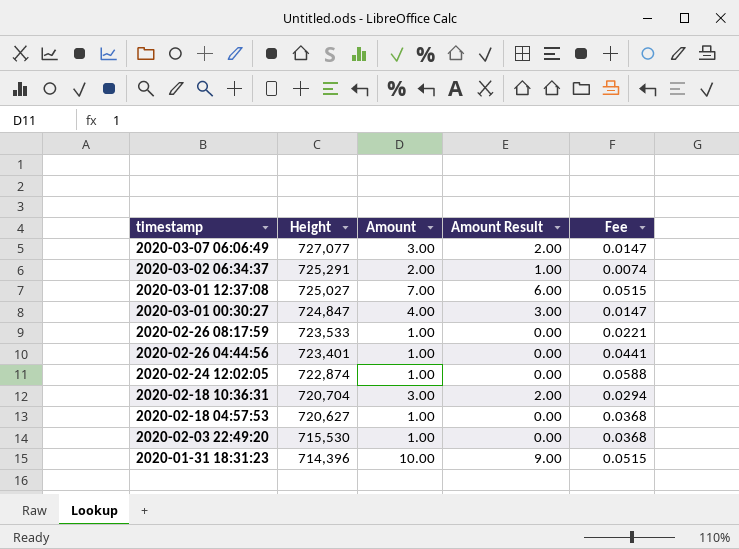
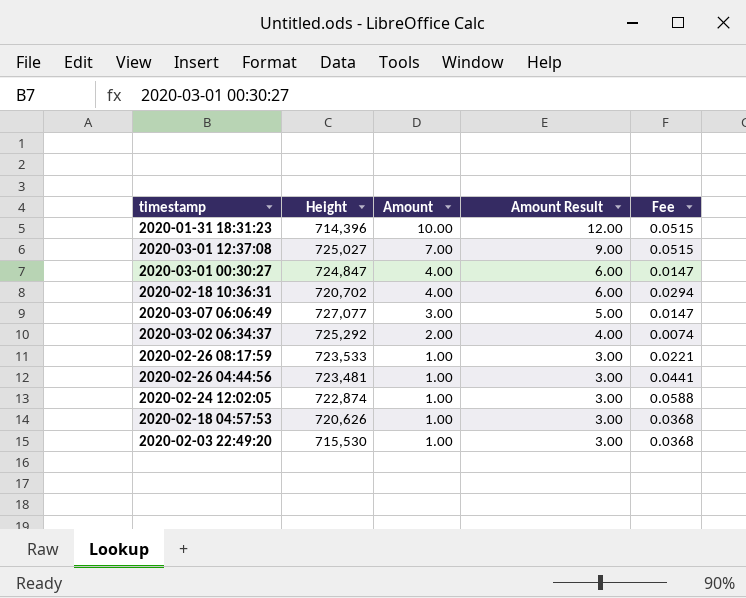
row order: timestamp descending -> Amount descending
column Amount Result | formula: [Amount] - 1 -> [Amount] + 2
2020-02-18 10:36:31 | Height: 720,704 -> 720,702
2020-02-18 10:36:31 | Amount: 3.00 -> 4.00
2020-03-02 06:34:37 | Height: 725,291 -> 725,292
2020-02-26 04:44:56 | Height: 723,401 -> 723,481
2020-02-18 04:57:53 | Height: 720,627 -> 720,626

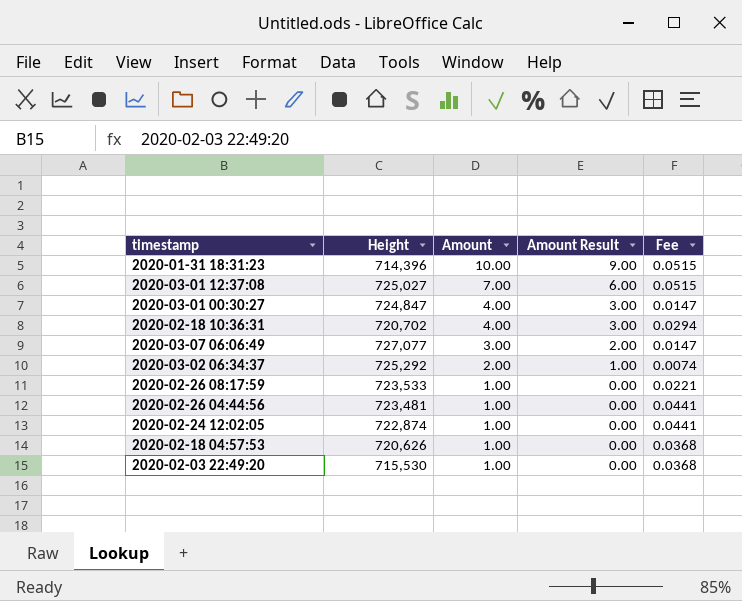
column Amount Result | formula: [Amount] + 2 -> [Amount] - 1
2020-02-24 12:02:05 | Fee: 0.0588 -> 0.0441

